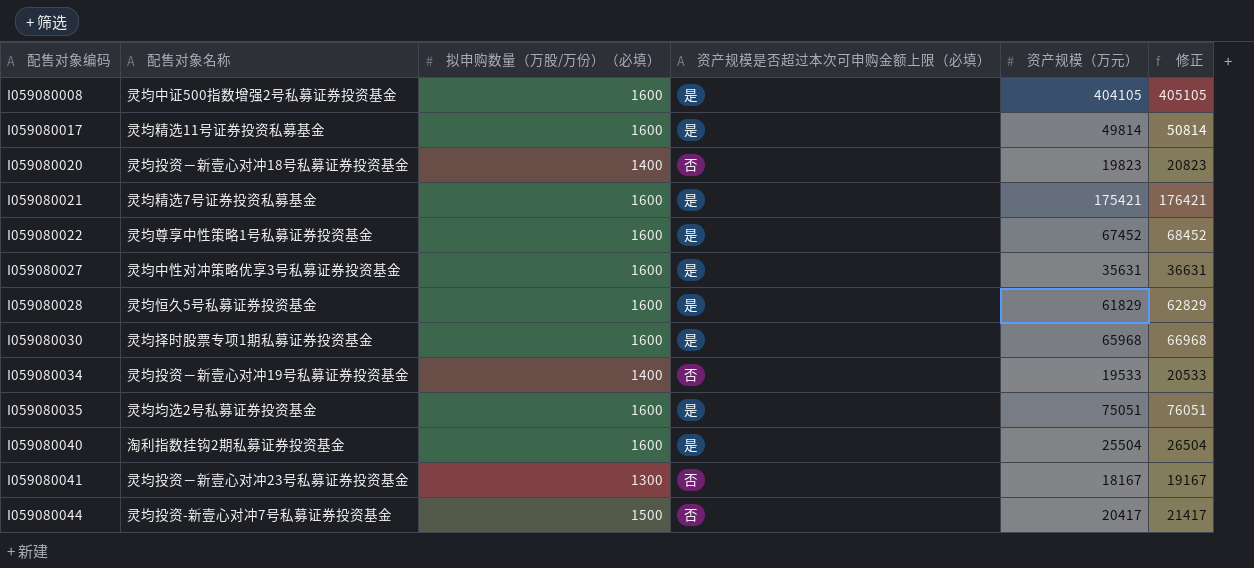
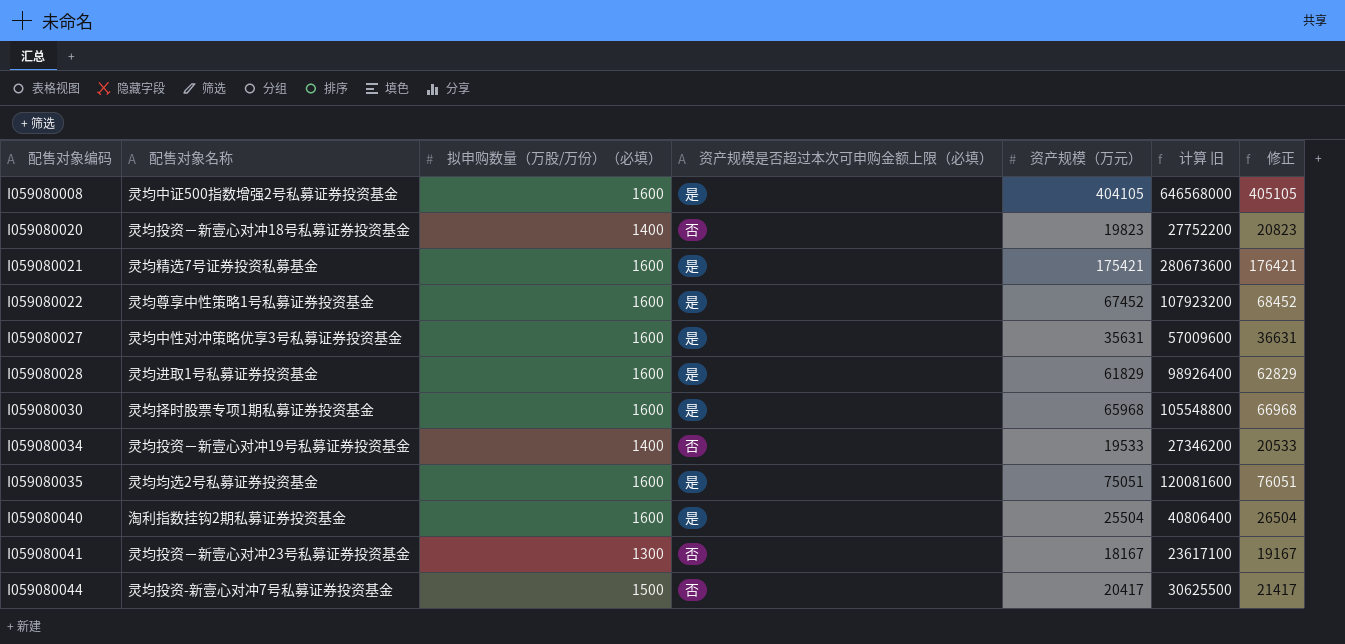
column 计算 旧 | formula: none -> [拟申购数量（万股/万份）（必填）] * [资产规模（万元）]
row I059080017: 灵均精选11号证券投资私募基金 | 1600 | 是 | 49814 | 50814 -> none
I059080028 | 配售对象名称: 灵均恒久5号私募证券投资基金 -> 灵均进取1号私募证券投资基金

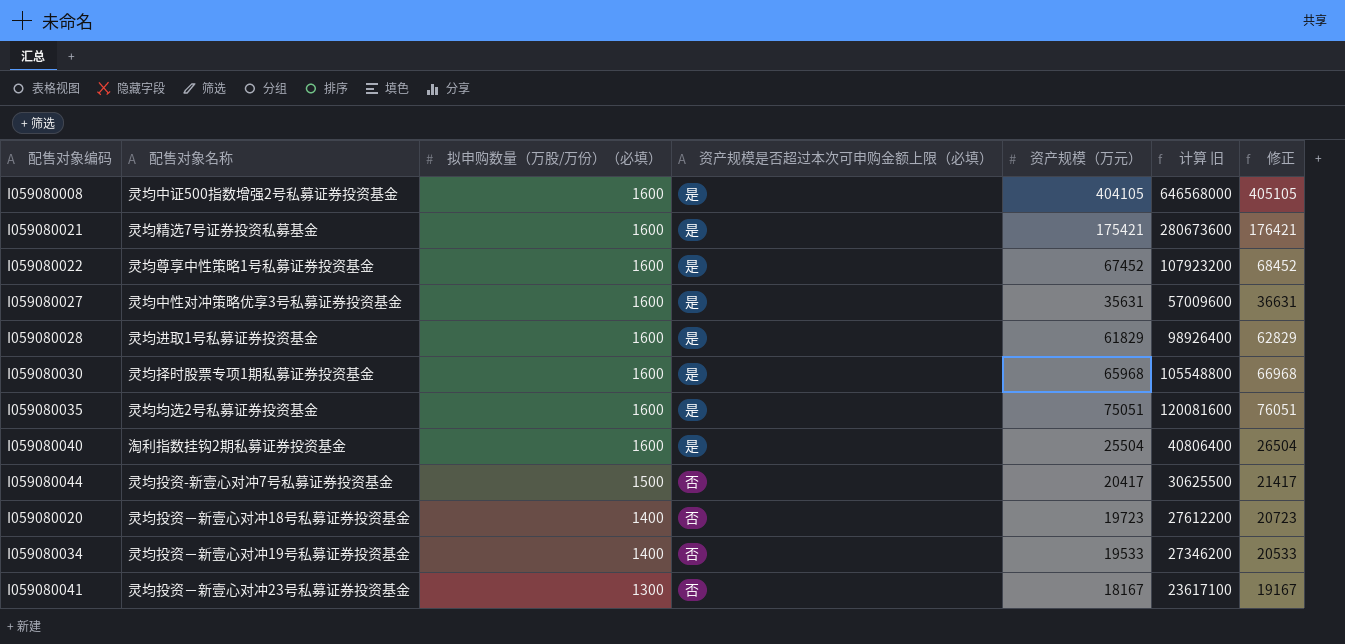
row order: 配售对象编码 ascending -> 拟申购数量（万股/万份）（必填） descending
I059080020 | 资产规模（万元）: 19823 -> 19723
I059080020 | 计算 旧: 27752200 -> 27612200
I059080020 | 修正: 20823 -> 20723

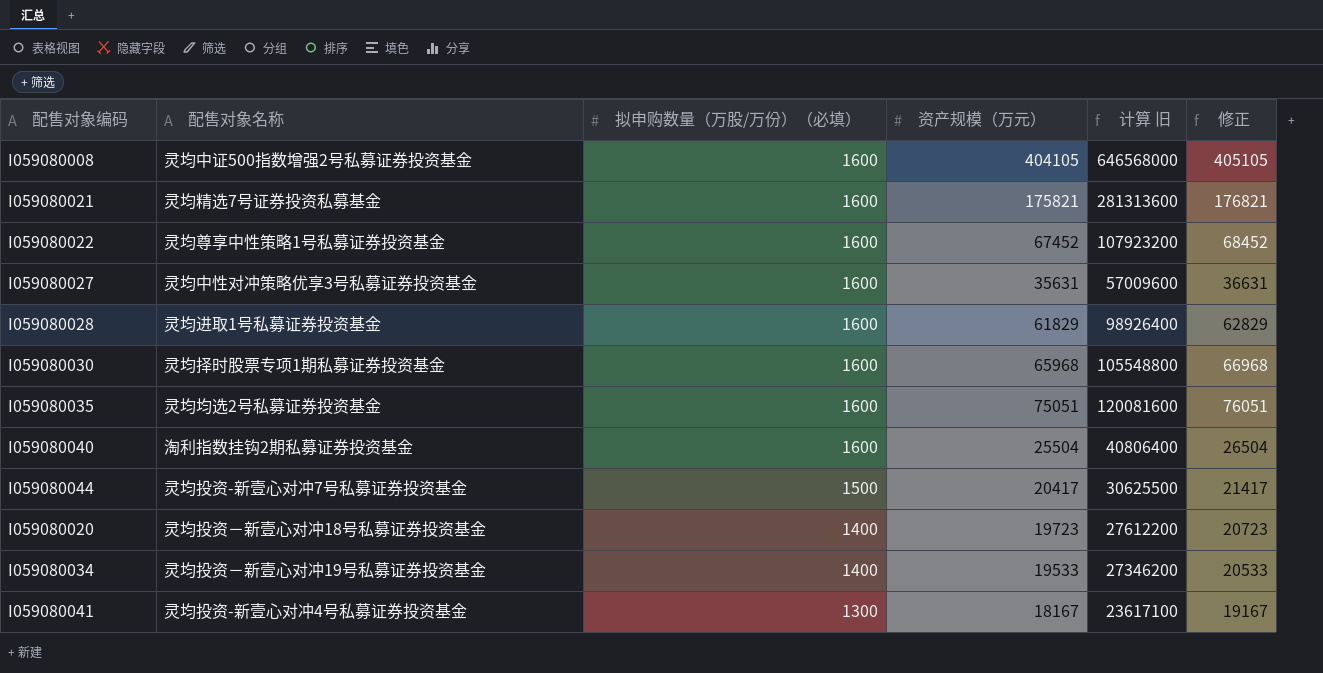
column 资产规模是否超过本次可申购金额上限（必填） | position: 4 -> none
I059080021 | 资产规模（万元）: 175421 -> 175821
I059080021 | 计算 旧: 280673600 -> 281313600
I059080021 | 修正: 176421 -> 176821
I059080041 | 配售对象名称: 灵均投资－新壹心对冲23号私募证券投资基金 -> 灵均投资-新壹心对冲4号私募证券投资基金

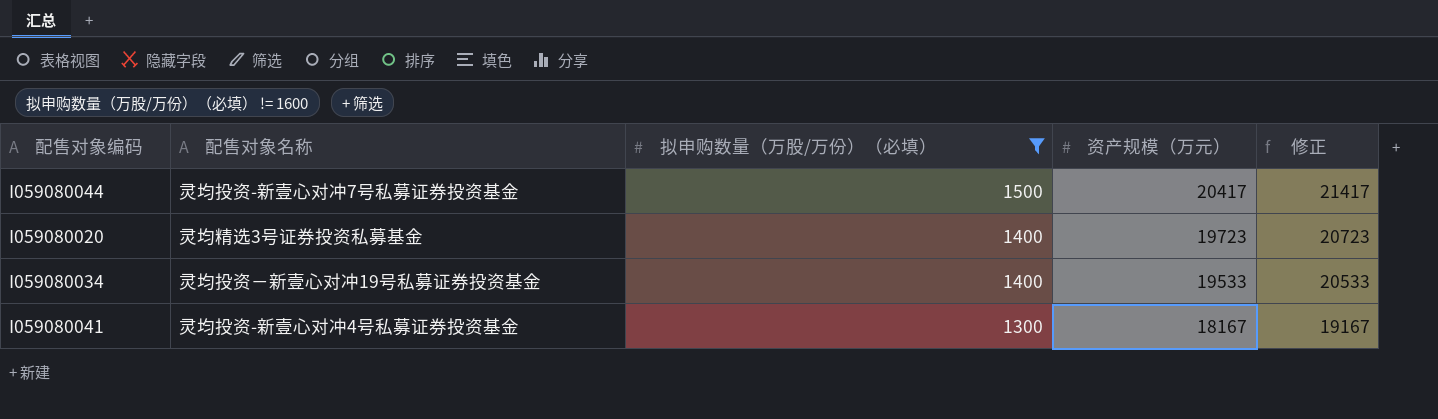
filter: none -> 拟申购数量（万股/万份）（必填） != 1600
column 计算 旧 | formula: [拟申购数量（万股/万份）（必填）] * [资产规模（万元）] -> none
I059080020 | 配售对象名称: 灵均投资－新壹心对冲18号私募证券投资基金 -> 灵均精选3号证券投资私募基金

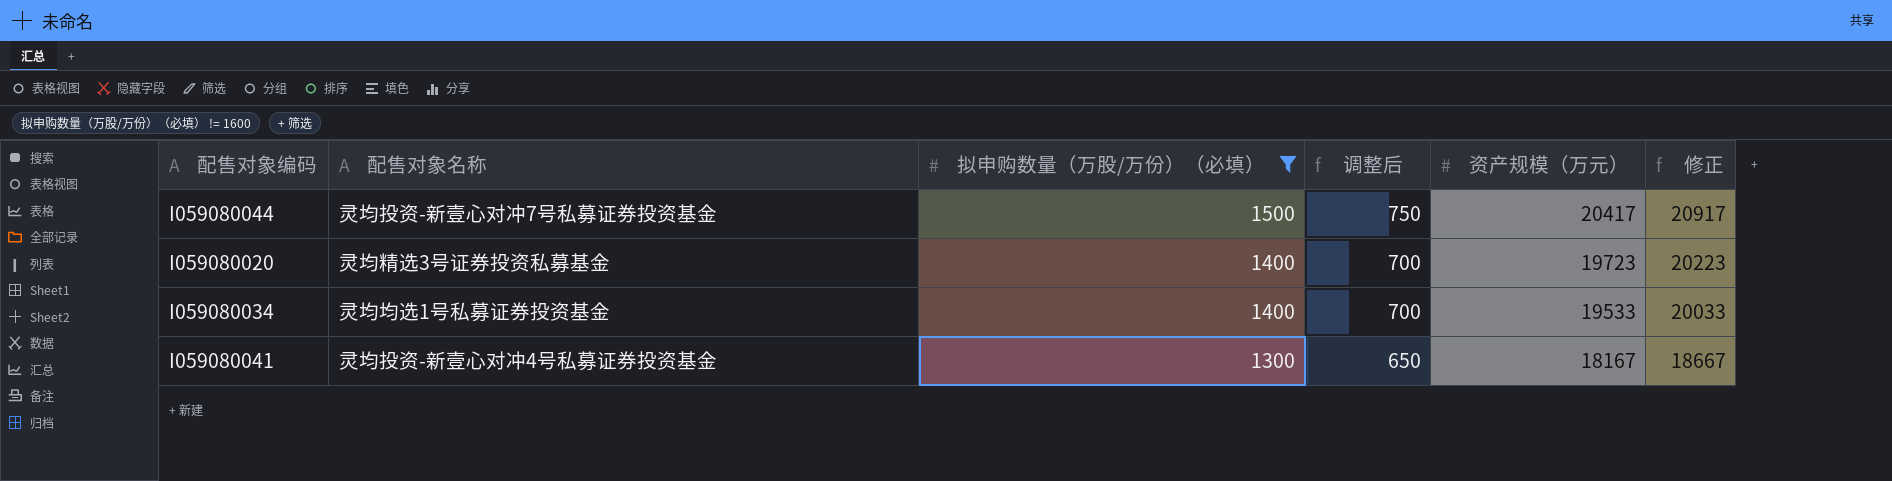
column 调整后 | formula: none -> [拟申购数量（万股/万份）（必填）] * 0.5
column 修正 | formula: [资产规模（万元）] + 1000 -> [资产规模（万元）] + 500
I059080034 | 配售对象名称: 灵均投资－新壹心对冲19号私募证券投资基金 -> 灵均均选1号私募证券投资基金

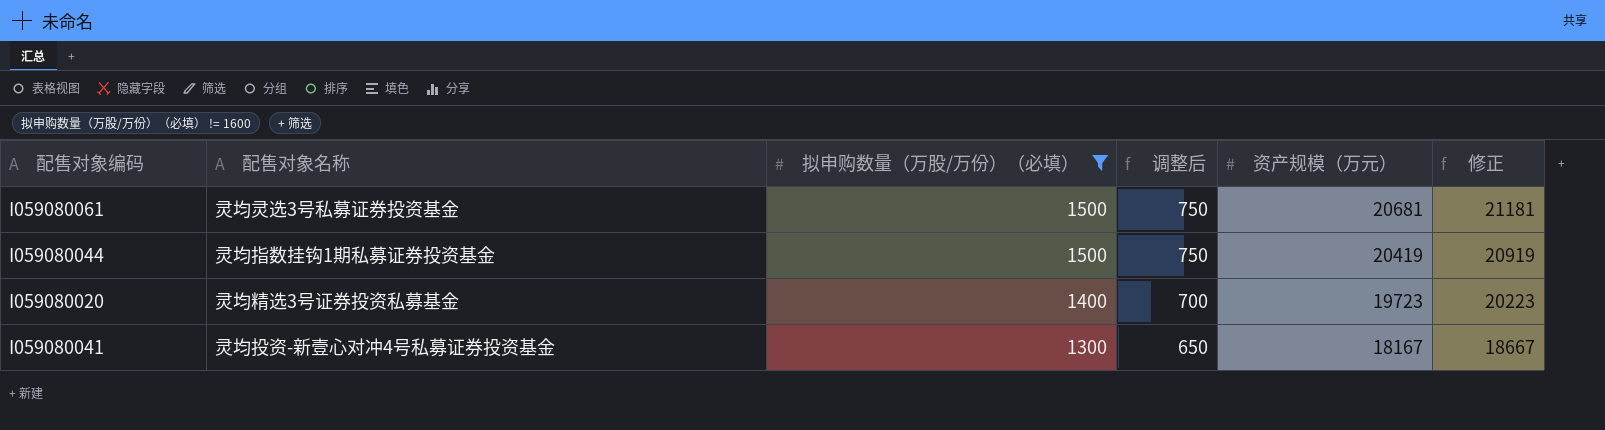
row I059080034: 灵均均选1号私募证券投资基金 | 1400 | 700 | 19533 | 20033 -> none
row I059080061: none -> 灵均灵选3号私募证券投资基金 | 1500 | 750 | 20681 | 21181
I059080044 | 配售对象名称: 灵均投资-新壹心对冲7号私募证券投资基金 -> 灵均指数挂钩1期私募证券投资基金
I059080044 | 资产规模（万元）: 20417 -> 20419
I059080044 | 修正: 20917 -> 20919

